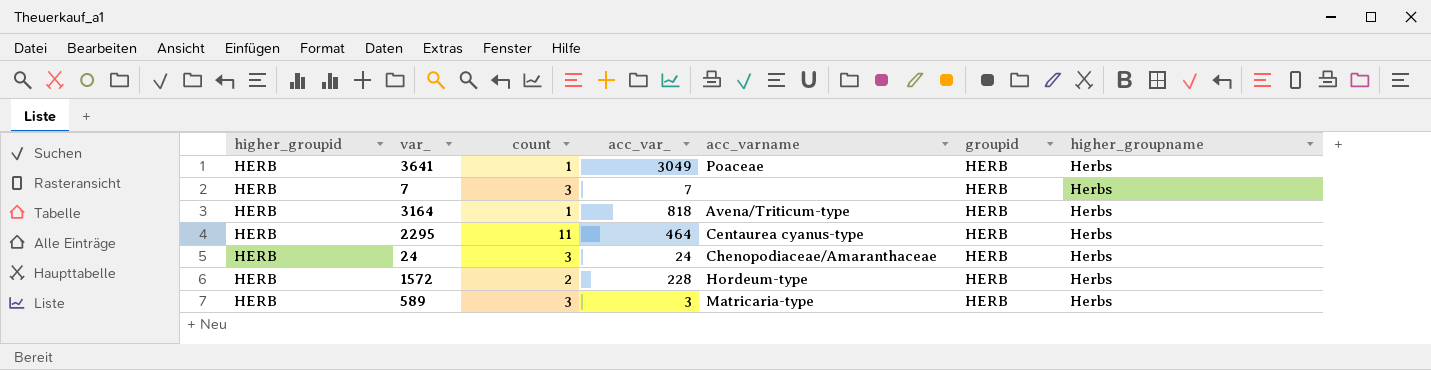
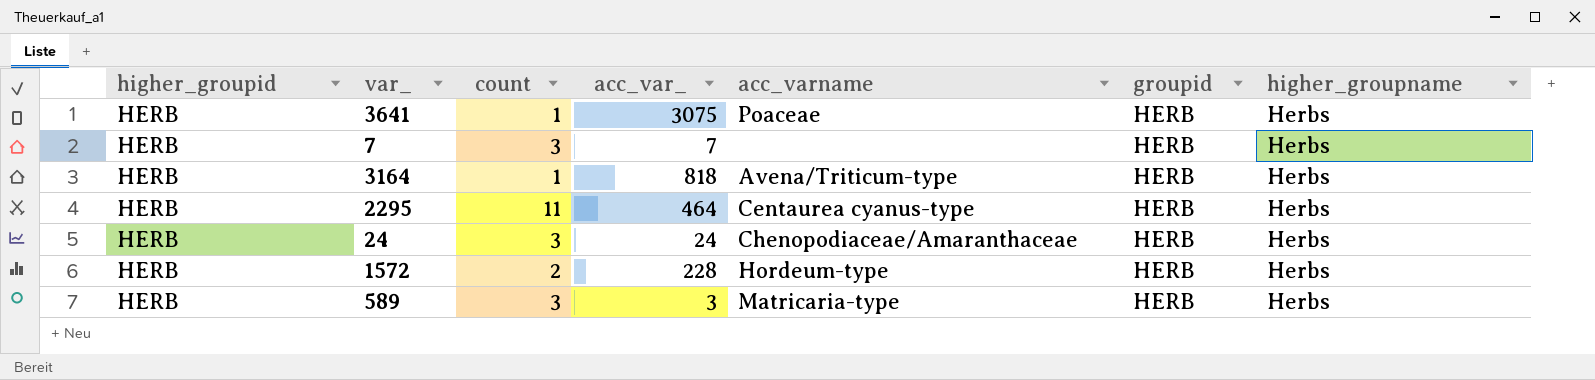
3641 | acc_var_: 3049 -> 3075

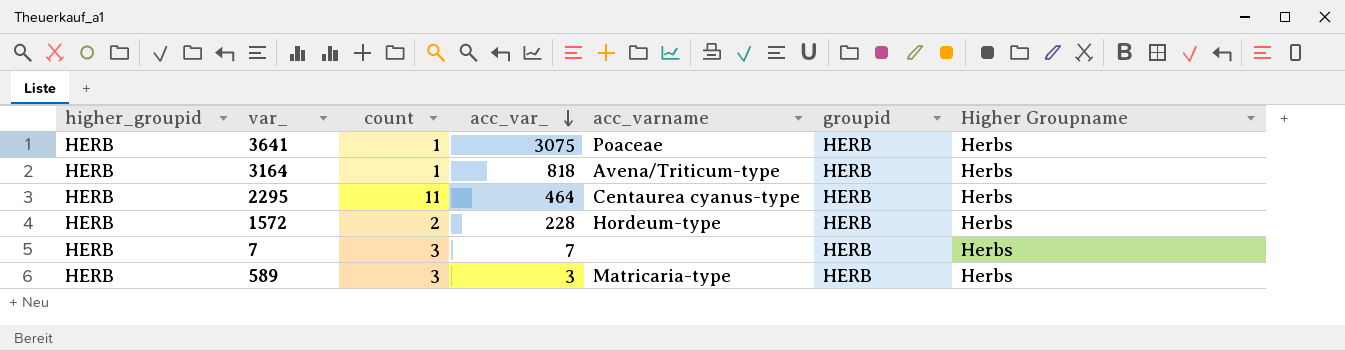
row order: none -> acc_var_ descending
column name: higher_groupname -> Higher Groupname
row 24: HERB | 3 | 24 | Chenopodiaceae/Amaranthaceae | HERB | Herbs -> none

